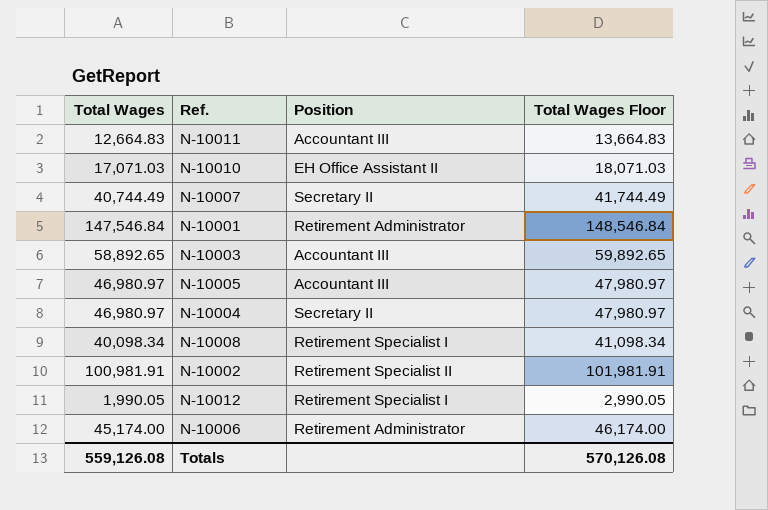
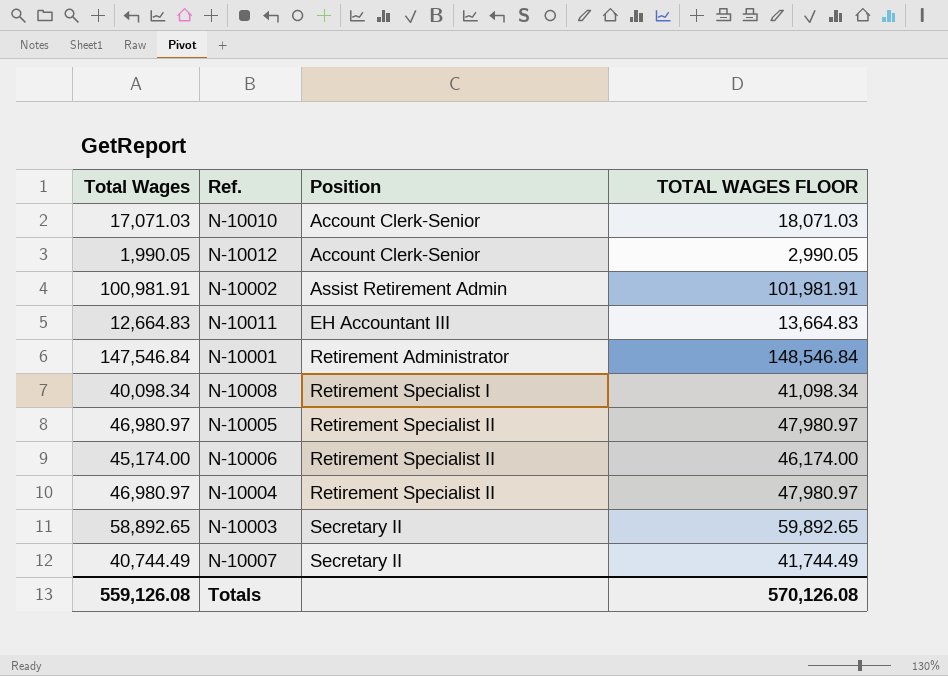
row order: none -> Position ascending
column name: Total Wages Floor -> TOTAL WAGES FLOOR
N-10010 | Position: EH Office Assistant II -> Account Clerk-Senior
N-10012 | Position: Retirement Specialist I -> Account Clerk-Senior
N-10002 | Position: Retirement Specialist II -> Assist Retirement Admin
N-10011 | Position: Accountant III -> EH Accountant III
N-10005 | Position: Accountant III -> Retirement Specialist II
N-10006 | Position: Retirement Administrator -> Retirement Specialist II
N-10004 | Position: Secretary II -> Retirement Specialist II
N-10003 | Position: Accountant III -> Secretary II

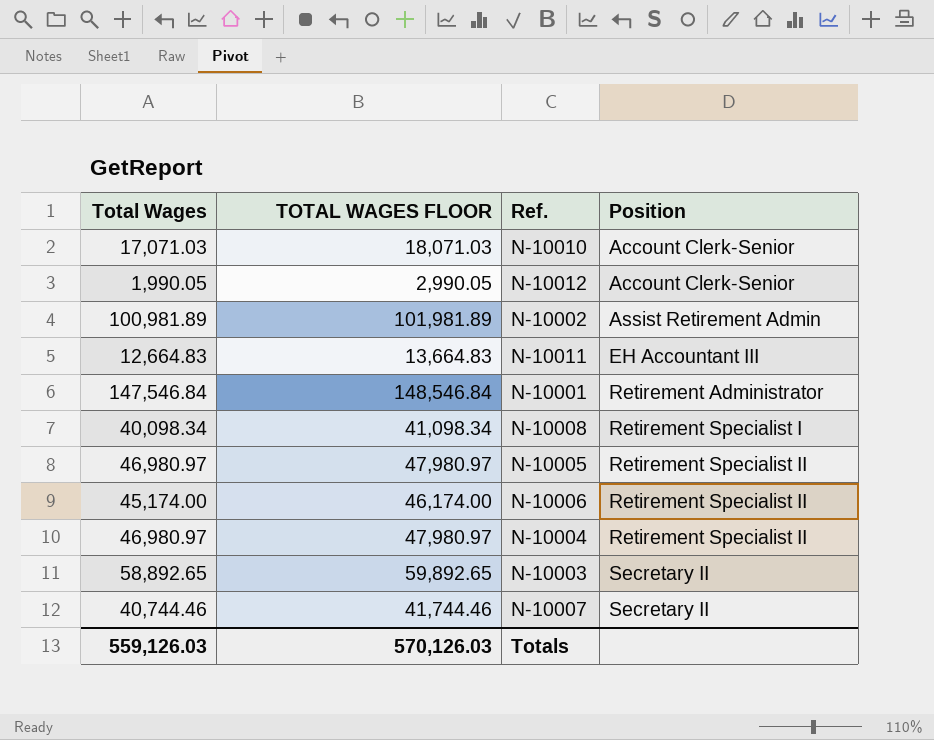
column TOTAL WAGES FLOOR | position: 4 -> 2
N-10002 | Total Wages: 100,981.91 -> 100,981.89
N-10002 | TOTAL WAGES FLOOR: 101,981.91 -> 101,981.89
N-10007 | Total Wages: 40,744.49 -> 40,744.46
N-10007 | TOTAL WAGES FLOOR: 41,744.49 -> 41,744.46
Totals | Total Wages: 559,126.08 -> 559,126.03
Totals | TOTAL WAGES FLOOR: 570,126.08 -> 570,126.03

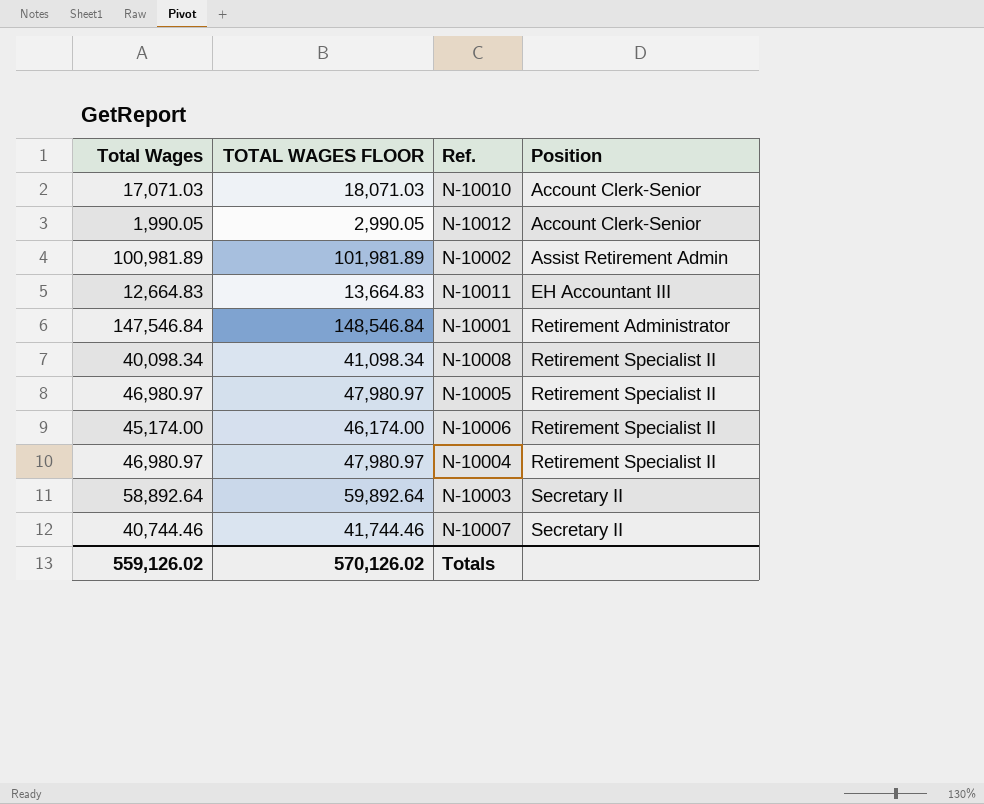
N-10008 | Position: Retirement Specialist I -> Retirement Specialist II
N-10003 | Total Wages: 58,892.65 -> 58,892.64
N-10003 | TOTAL WAGES FLOOR: 59,892.65 -> 59,892.64
Totals | Total Wages: 559,126.03 -> 559,126.02
Totals | TOTAL WAGES FLOOR: 570,126.03 -> 570,126.02

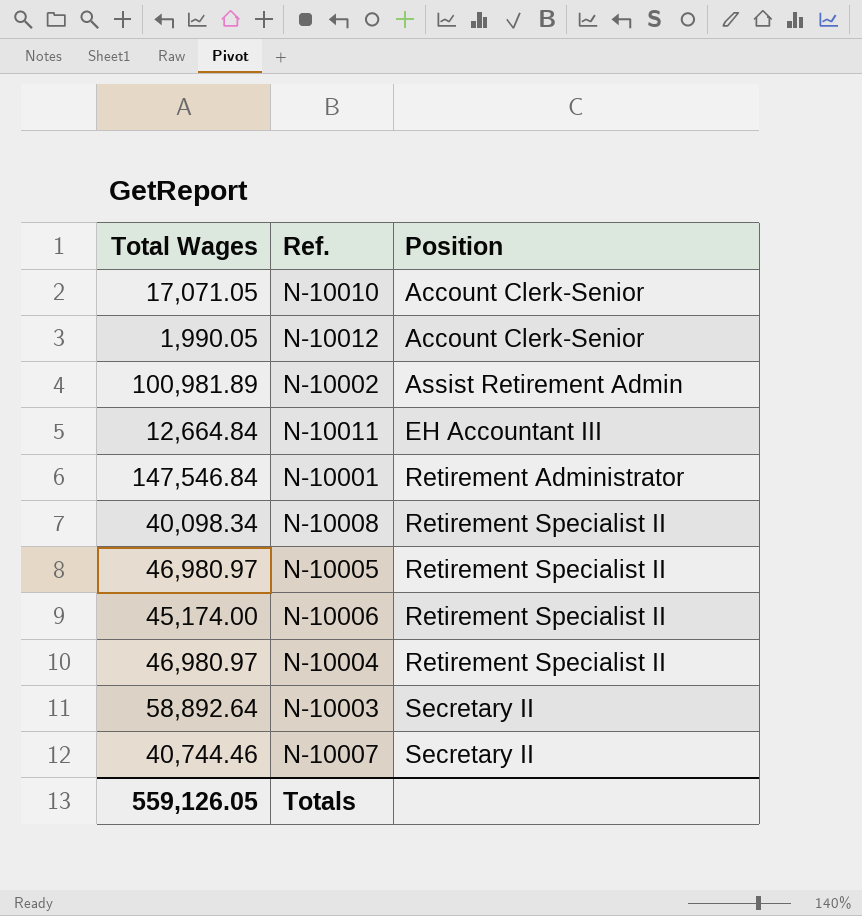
column TOTAL WAGES FLOOR | formula: [Total Wages] + 1000 -> none
N-10010 | Total Wages: 17,071.03 -> 17,071.05
N-10011 | Total Wages: 12,664.83 -> 12,664.84
Totals | Total Wages: 559,126.02 -> 559,126.05

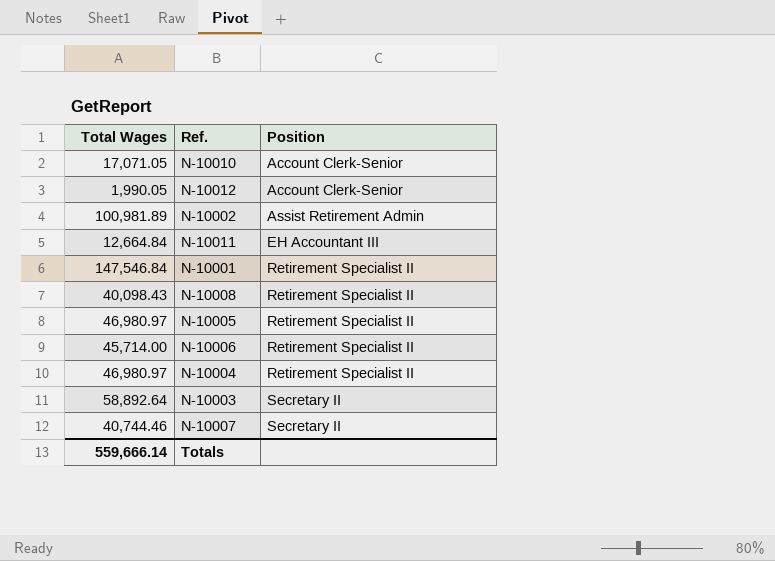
N-10001 | Position: Retirement Administrator -> Retirement Specialist II
N-10008 | Total Wages: 40,098.34 -> 40,098.43
N-10006 | Total Wages: 45,174.00 -> 45,714.00
Totals | Total Wages: 559,126.05 -> 559,666.14

